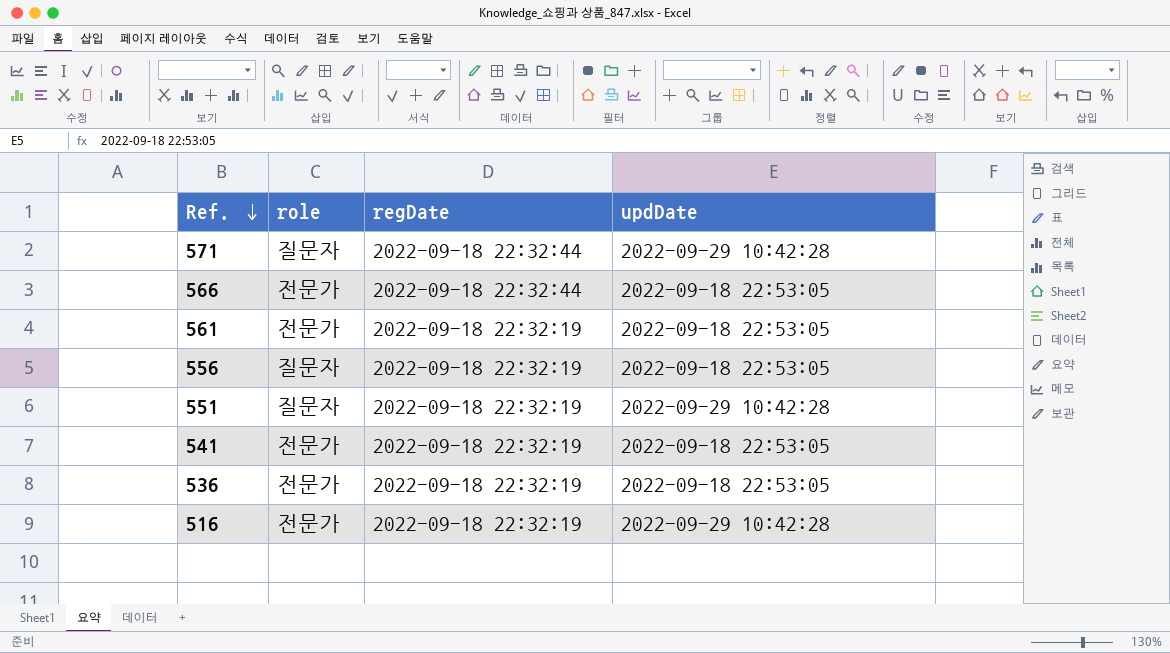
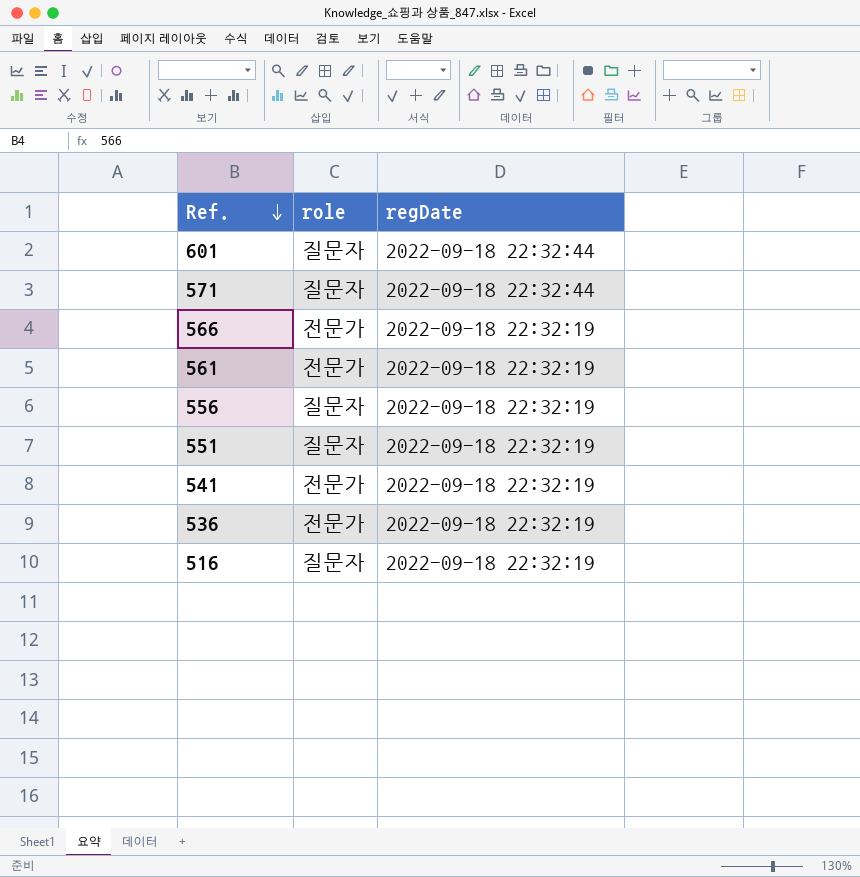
column updDate | position: 4 -> none
row 601: none -> 질문자 | 2022-09-18 22:32:44
566 | regDate: 2022-09-18 22:32:44 -> 2022-09-18 22:32:19
516 | role: 전문가 -> 질문자

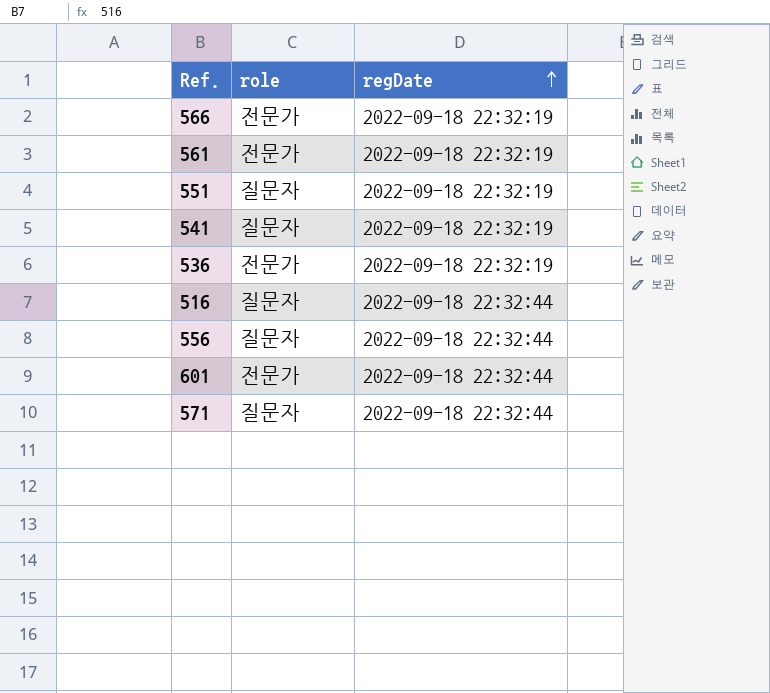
row order: Ref. descending -> regDate ascending
541 | role: 전문가 -> 질문자
516 | regDate: 2022-09-18 22:32:19 -> 2022-09-18 22:32:44
556 | regDate: 2022-09-18 22:32:19 -> 2022-09-18 22:32:44
601 | role: 질문자 -> 전문가

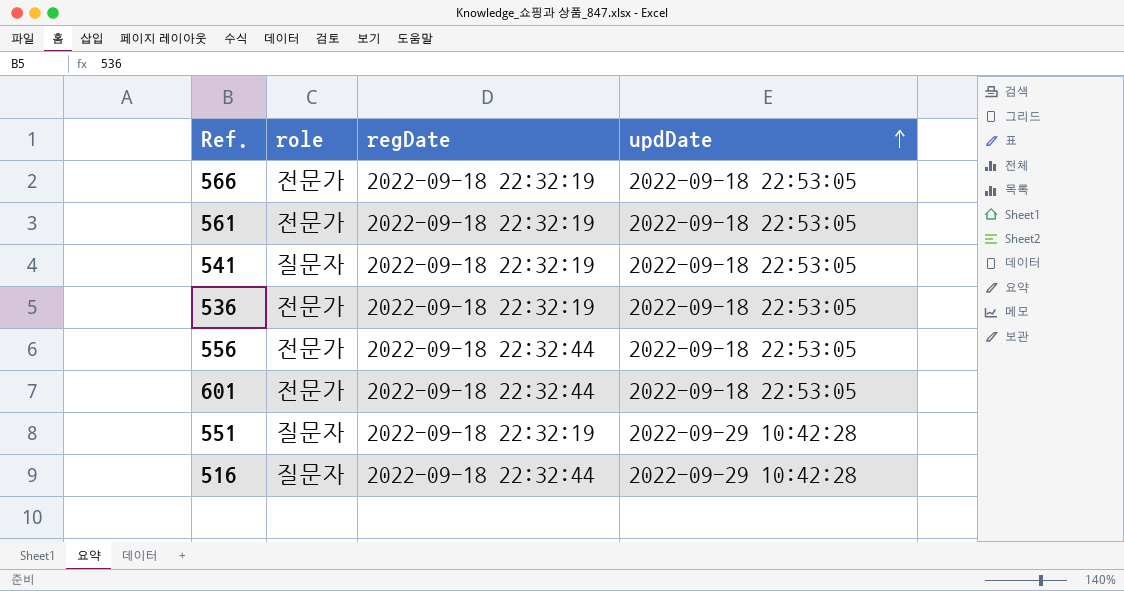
row order: regDate ascending -> updDate ascending
column updDate | position: none -> 4
row 571: 질문자 | 2022-09-18 22:32:44 -> none
556 | role: 질문자 -> 전문가

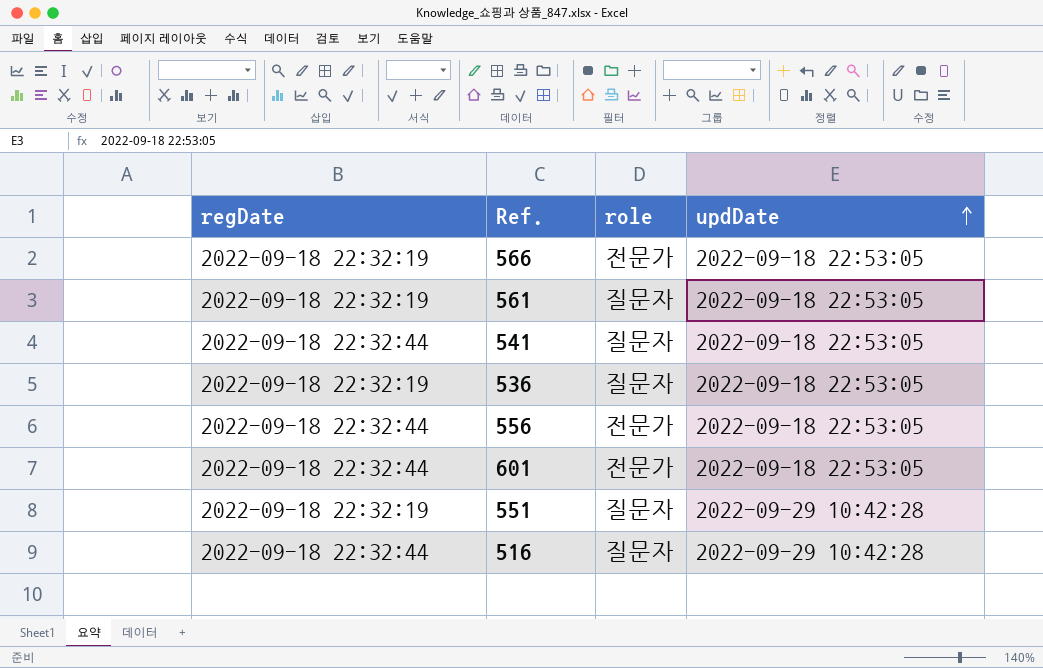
column regDate | position: 3 -> 1
561 | role: 전문가 -> 질문자
541 | regDate: 2022-09-18 22:32:19 -> 2022-09-18 22:32:44
536 | role: 전문가 -> 질문자

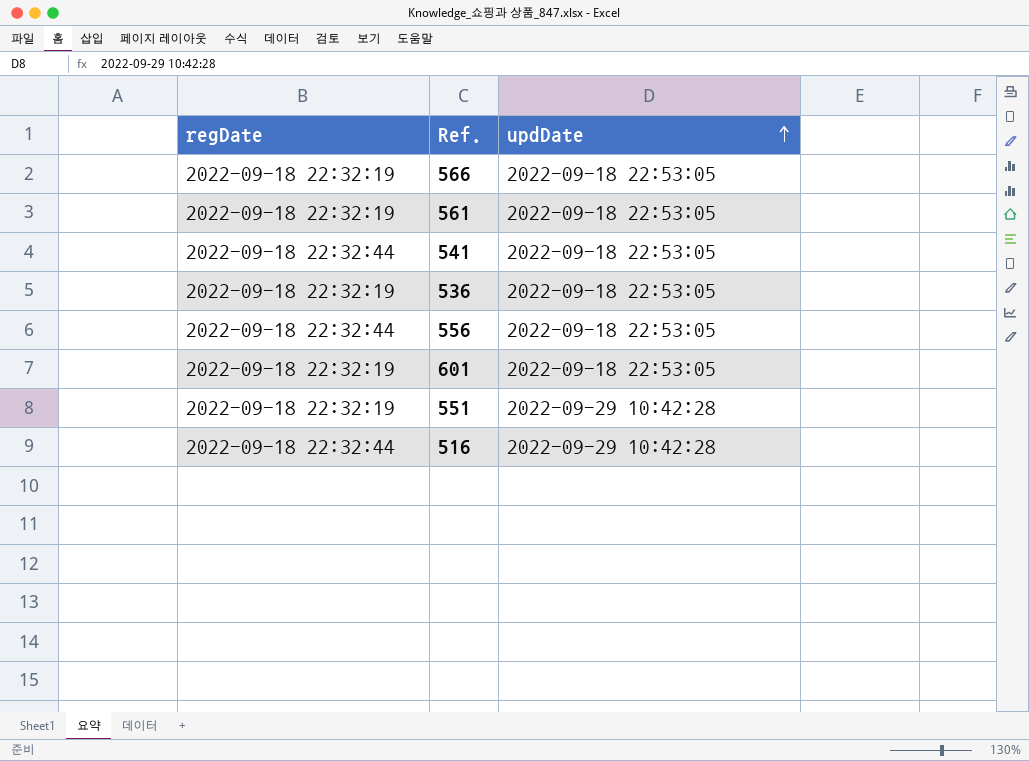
column role | position: 3 -> none
601 | regDate: 2022-09-18 22:32:44 -> 2022-09-18 22:32:19

